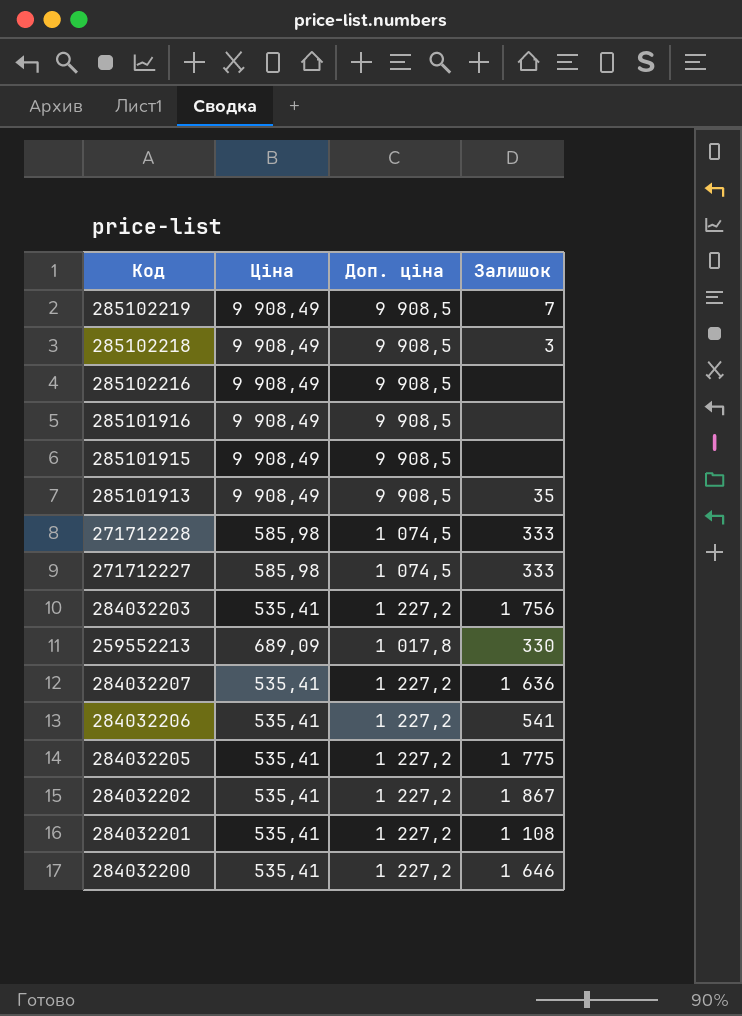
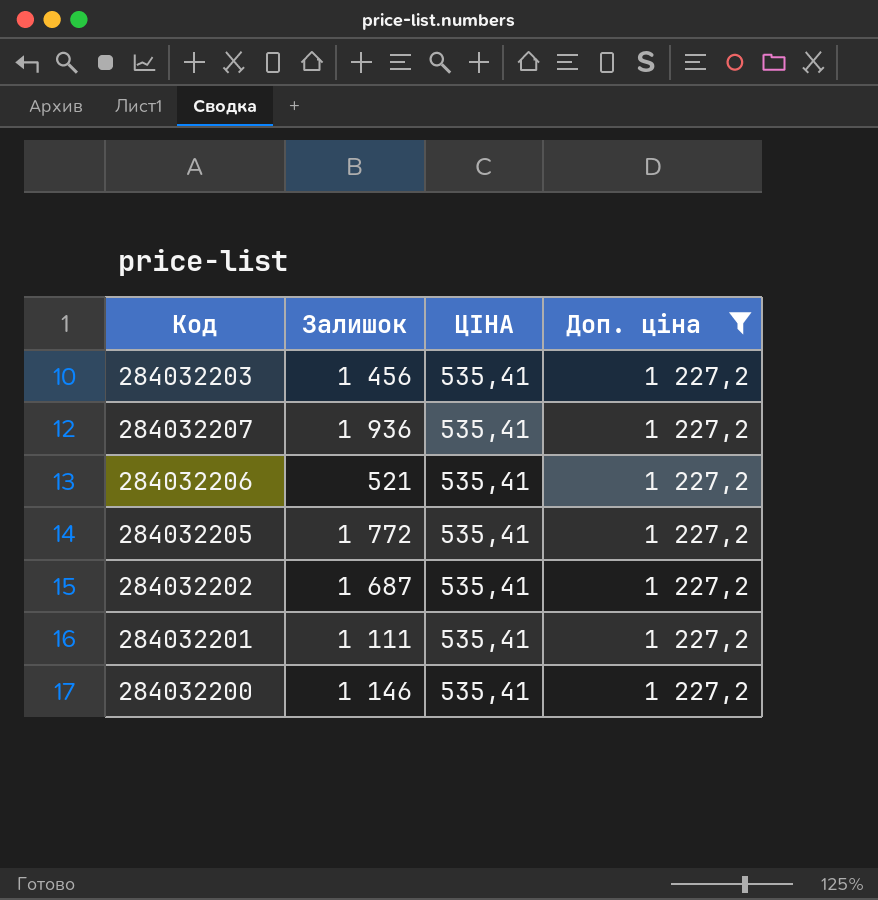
filter: none -> Доп. ціна = 1 227,2
column Залишок | position: 4 -> 2
column name: Ціна -> ЦІНА
284032203 | Залишок: 1 756 -> 1 456
284032207 | Залишок: 1 636 -> 1 936
284032206 | Залишок: 541 -> 521
284032205 | Залишок: 1 775 -> 1 772
284032202 | Залишок: 1 867 -> 1 687
284032201 | Залишок: 1 108 -> 1 111
284032200 | Залишок: 1 646 -> 1 146

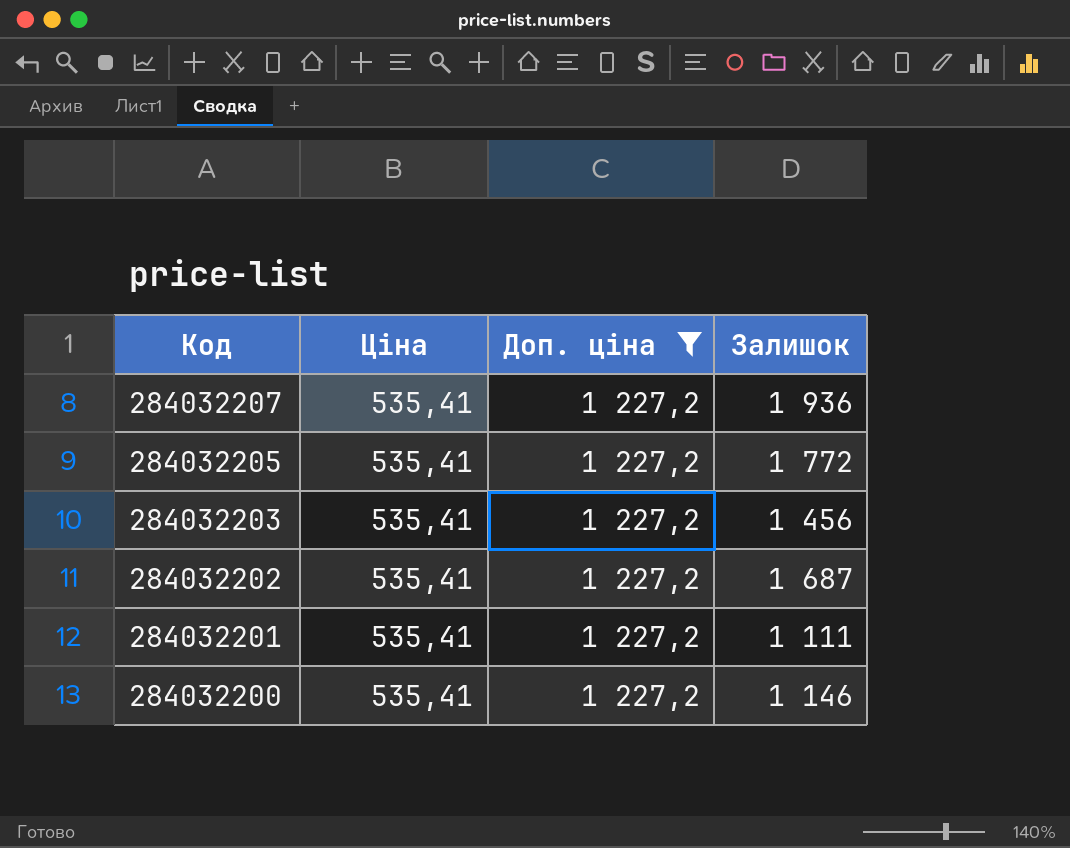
row order: none -> Код descending
column name: ЦІНА -> Ціна
column Залишок | position: 2 -> 4
row 284032206: 521 | 535,41 | 1 227,2 -> none

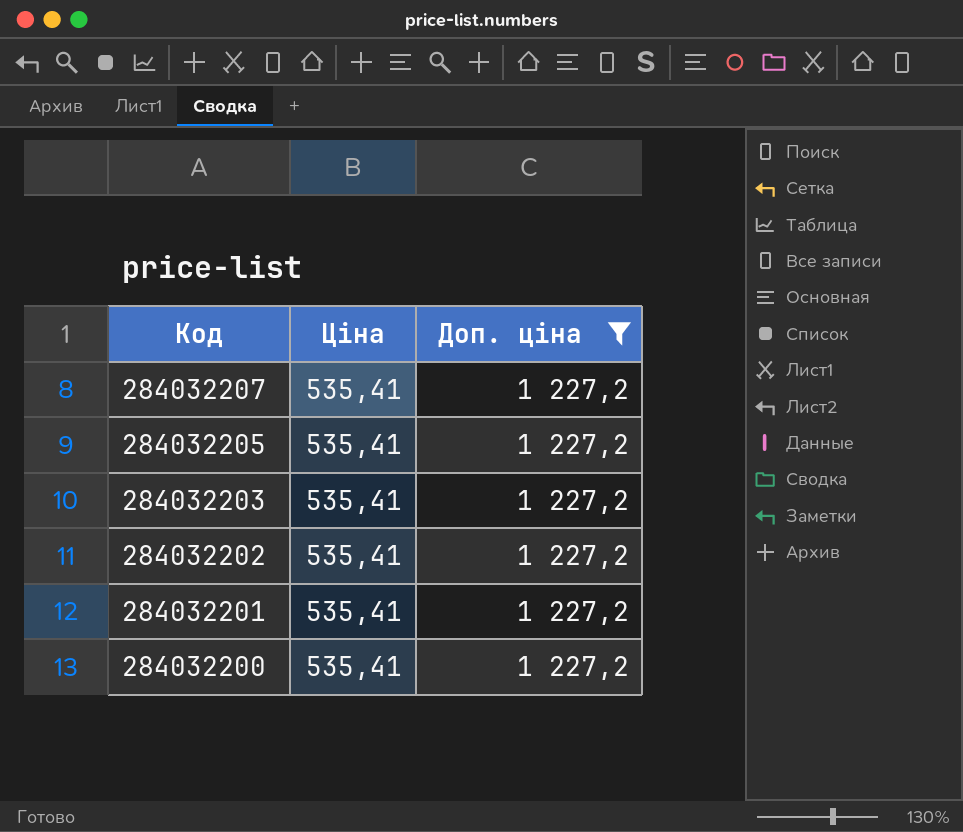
column Залишок | position: 4 -> none

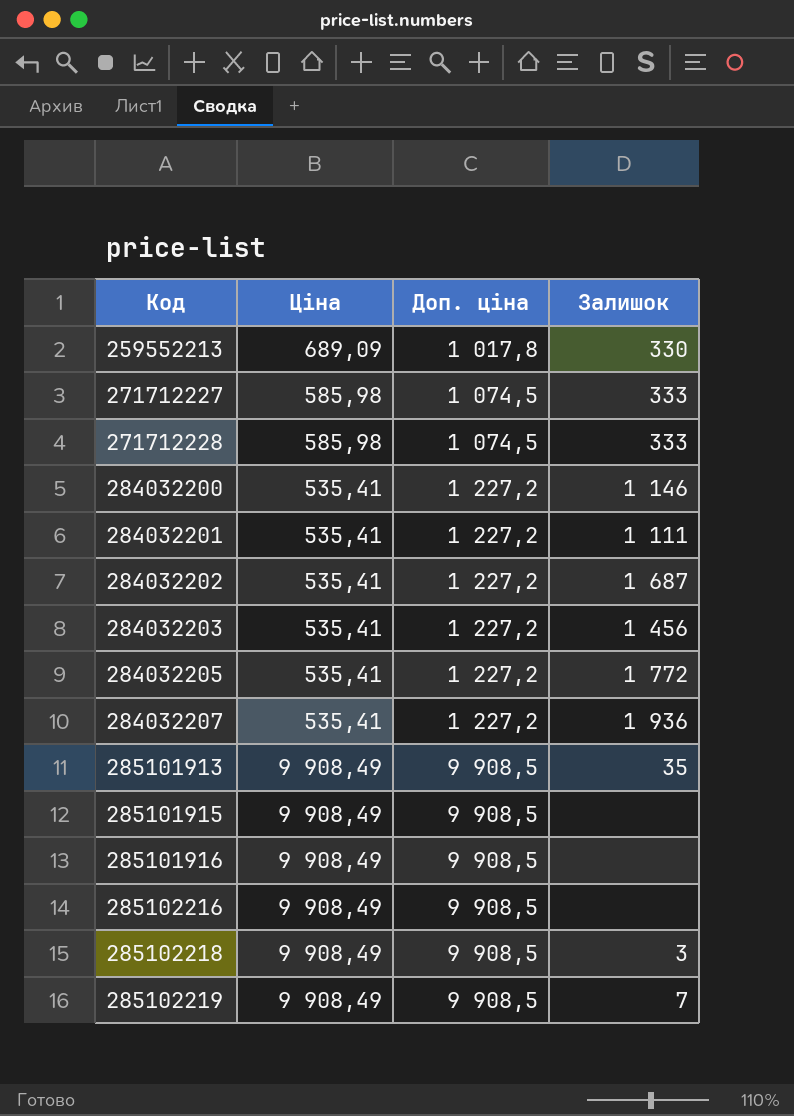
filter: Доп. ціна = 1 227,2 -> none
row order: Код descending -> Код ascending
column Залишок | position: none -> 4

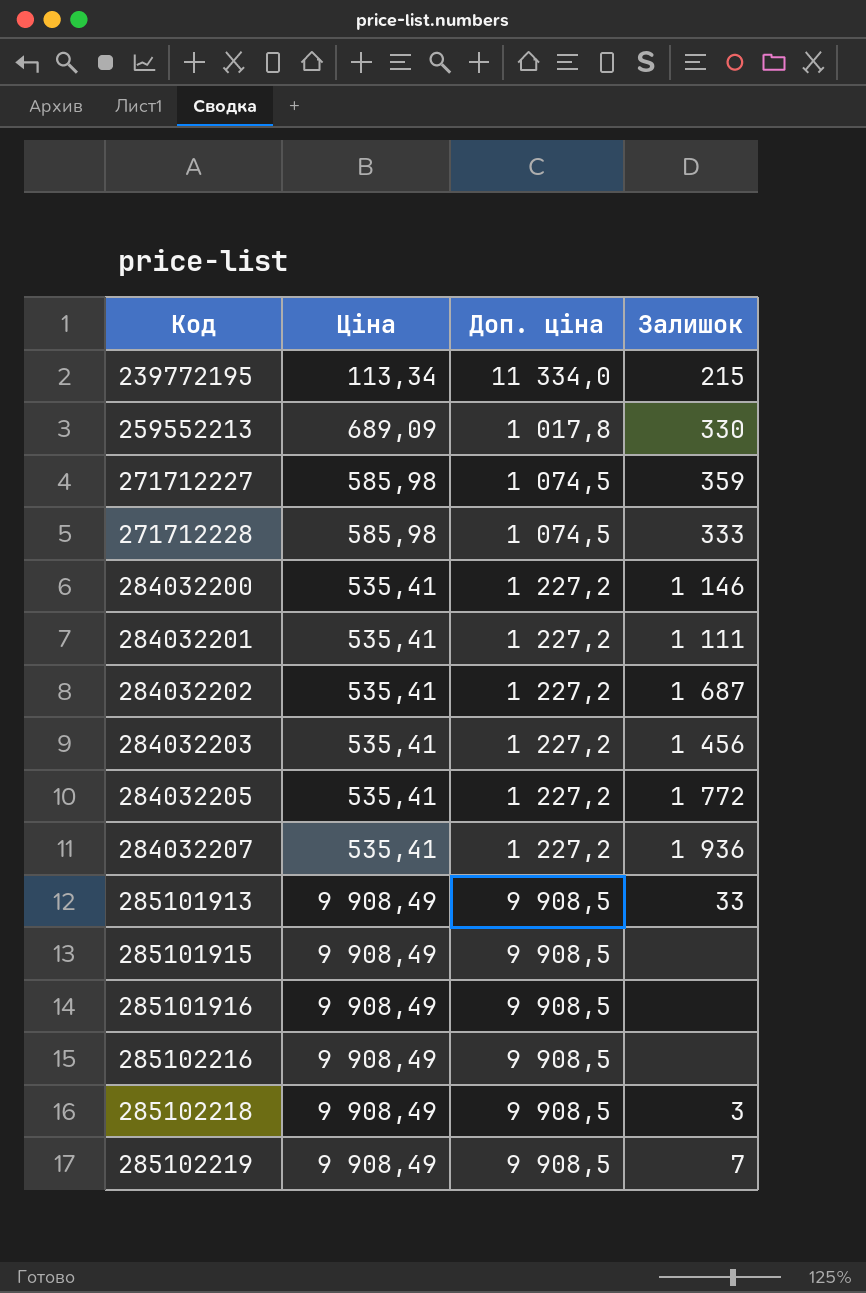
row 239772195: none -> 113,34 | 11 334,0 | 215
271712227 | Залишок: 333 -> 359
285101913 | Залишок: 35 -> 33

